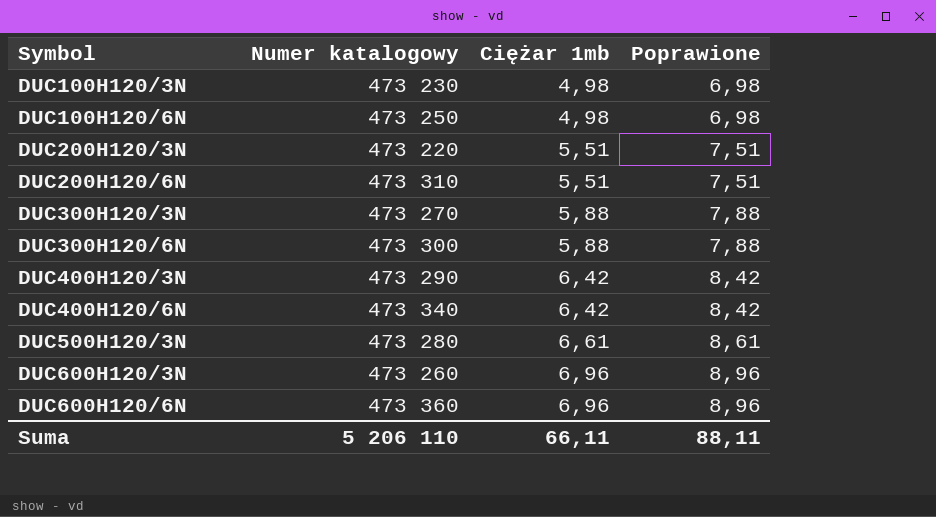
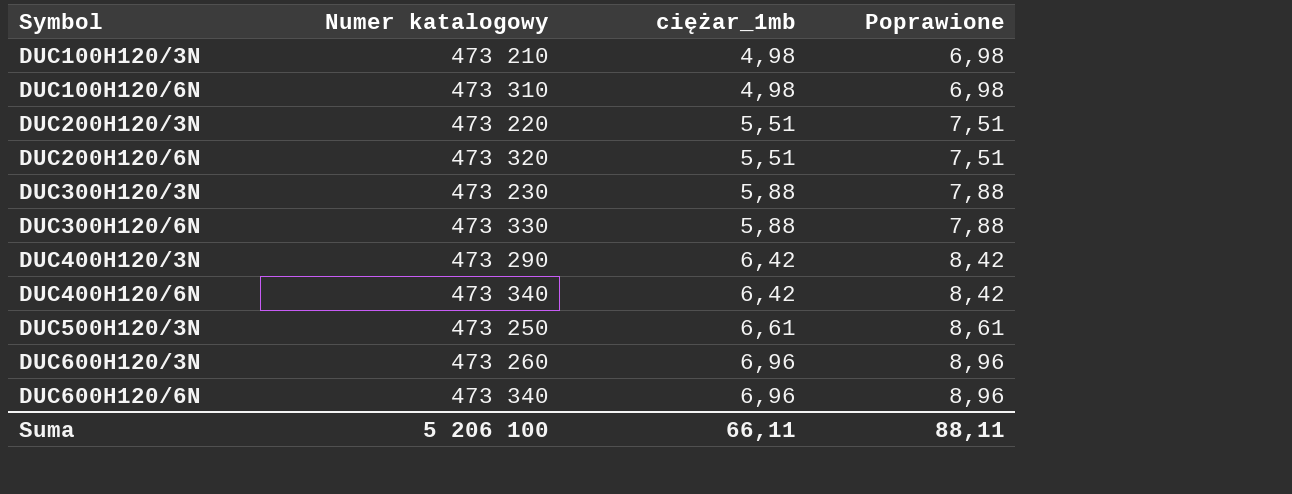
column name: Ciężar 1mb -> ciężar_1mb
DUC100H120/3N | Numer katalogowy: 473 230 -> 473 210
DUC100H120/6N | Numer katalogowy: 473 250 -> 473 310
DUC200H120/6N | Numer katalogowy: 473 310 -> 473 320
DUC300H120/3N | Numer katalogowy: 473 270 -> 473 230
DUC300H120/6N | Numer katalogowy: 473 300 -> 473 330
DUC500H120/3N | Numer katalogowy: 473 280 -> 473 250
DUC600H120/6N | Numer katalogowy: 473 360 -> 473 340
Suma | Numer katalogowy: 5 206 110 -> 5 206 100

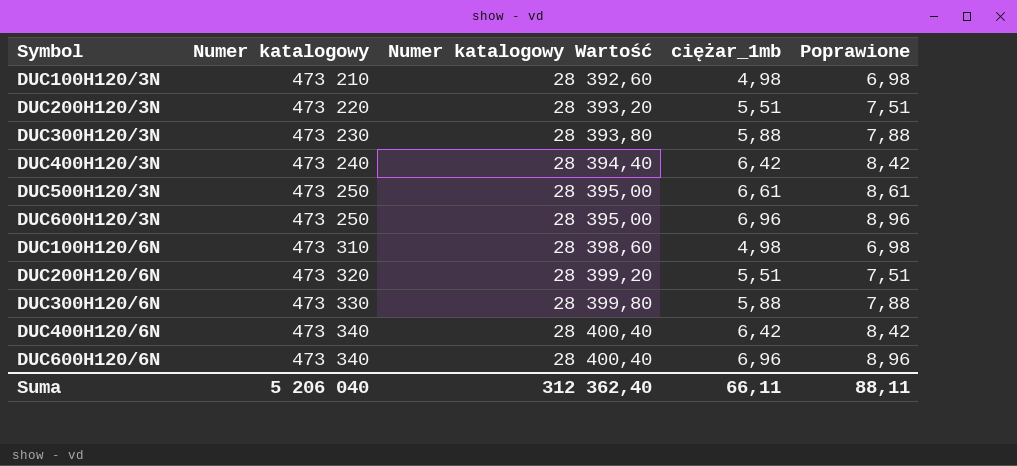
row order: Symbol ascending -> Numer katalogowy ascending
column Numer katalogowy Wartość | formula: none -> [Numer katalogowy] * 0,06
DUC400H120/3N | Numer katalogowy: 473 290 -> 473 240
DUC600H120/3N | Numer katalogowy: 473 260 -> 473 250
Suma | Numer katalogowy: 5 206 100 -> 5 206 040

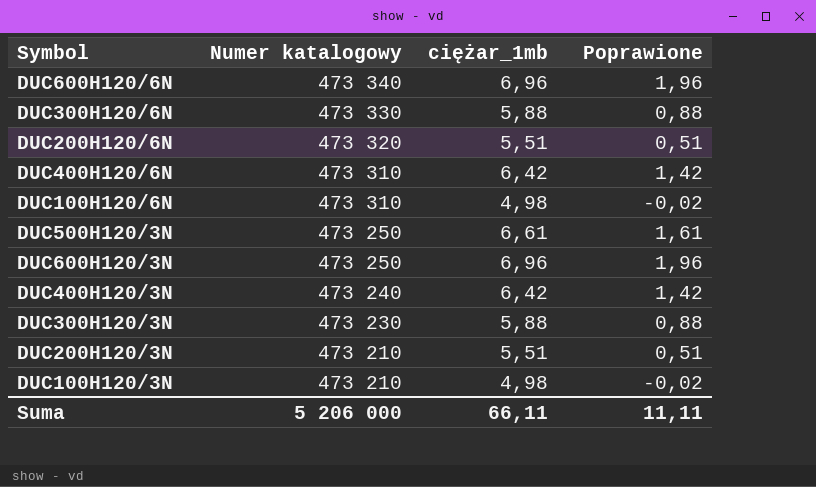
row order: Numer katalogowy ascending -> Numer katalogowy descending
column Numer katalogowy Wartość | formula: [Numer katalogowy] * 0,06 -> none
column Poprawione | formula: [ciężar_1mb] + 2 -> [ciężar_1mb] - 5
DUC400H120/6N | Numer katalogowy: 473 340 -> 473 310
DUC200H120/3N | Numer katalogowy: 473 220 -> 473 210
Suma | Numer katalogowy: 5 206 040 -> 5 206 000
Suma | Poprawione: 88,11 -> 11,11

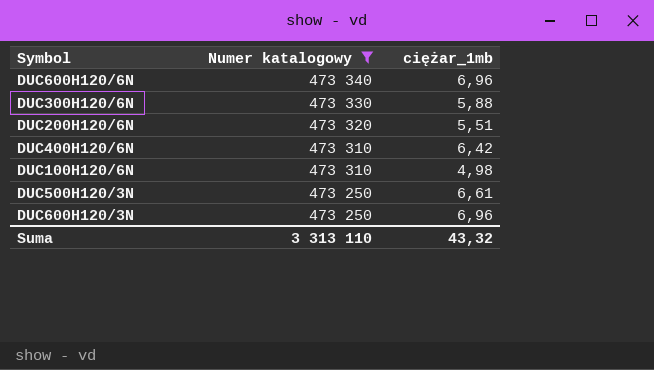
filter: none -> Numer katalogowy >= 473 250
column Poprawione | formula: [ciężar_1mb] - 5 -> none
Suma | Numer katalogowy: 5 206 000 -> 3 313 110
Suma | ciężar_1mb: 66,11 -> 43,32

